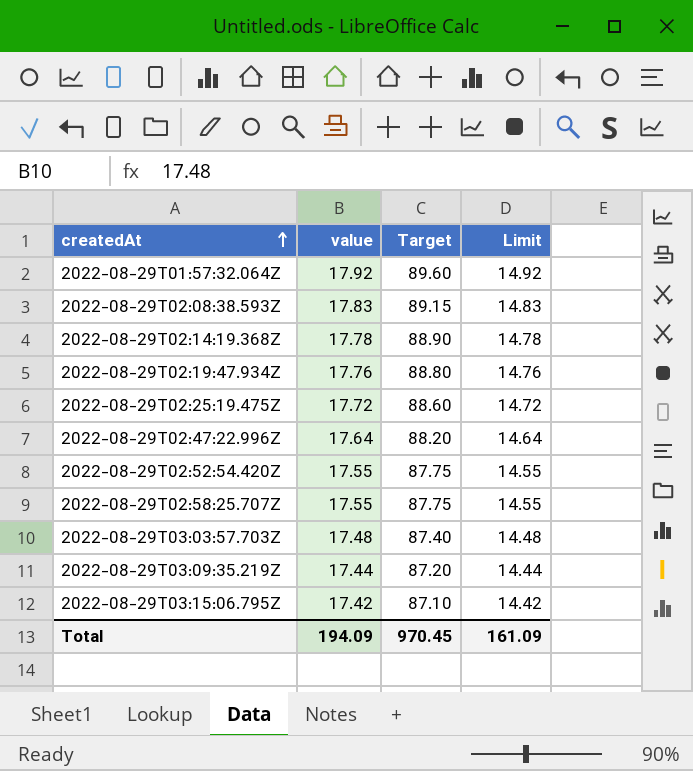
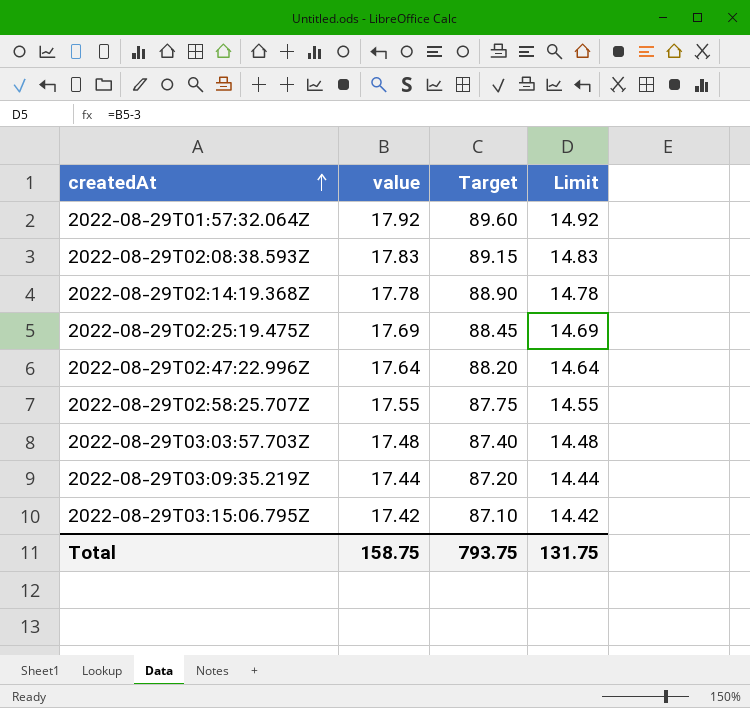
row 2022-08-29T02:19:47.934Z: 17.76 | 88.80 | 14.76 -> none
row 2022-08-29T02:52:54.420Z: 17.55 | 87.75 | 14.55 -> none
2022-08-29T02:25:19.475Z | value: 17.72 -> 17.69
2022-08-29T02:25:19.475Z | Target: 88.60 -> 88.45
2022-08-29T02:25:19.475Z | Limit: 14.72 -> 14.69
Total | value: 194.09 -> 158.75
Total | Target: 970.45 -> 793.75
Total | Limit: 161.09 -> 131.75

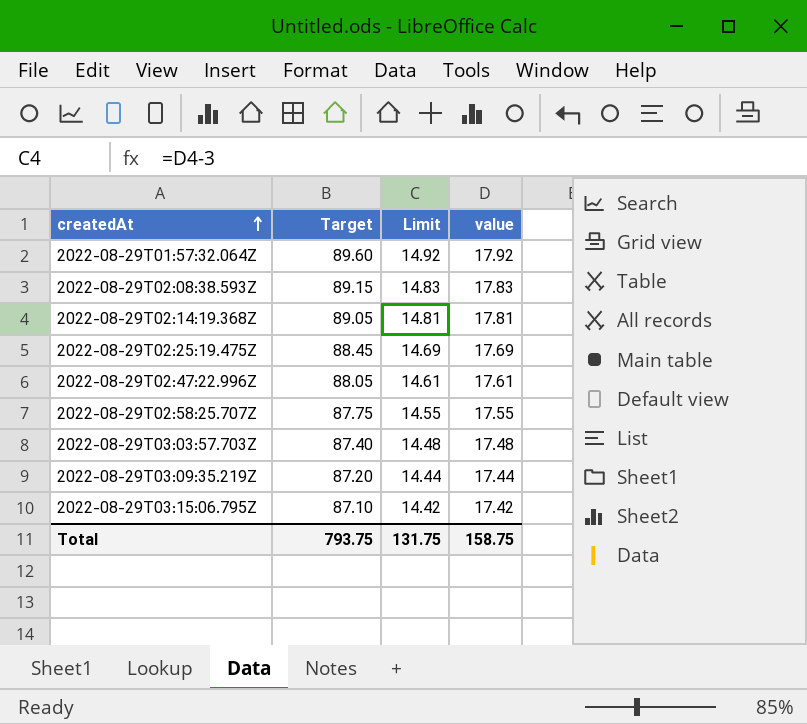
column value | position: 2 -> 4
2022-08-29T02:14:19.368Z | Target: 88.90 -> 89.05
2022-08-29T02:14:19.368Z | Limit: 14.78 -> 14.81
2022-08-29T02:14:19.368Z | value: 17.78 -> 17.81
2022-08-29T02:47:22.996Z | Target: 88.20 -> 88.05
2022-08-29T02:47:22.996Z | Limit: 14.64 -> 14.61
2022-08-29T02:47:22.996Z | value: 17.64 -> 17.61

